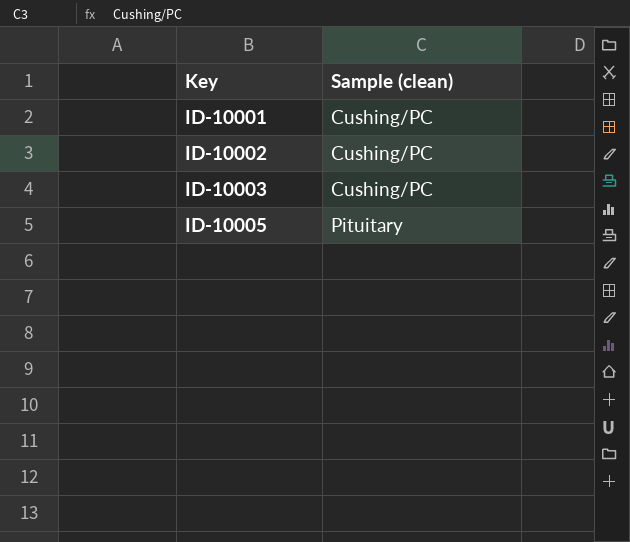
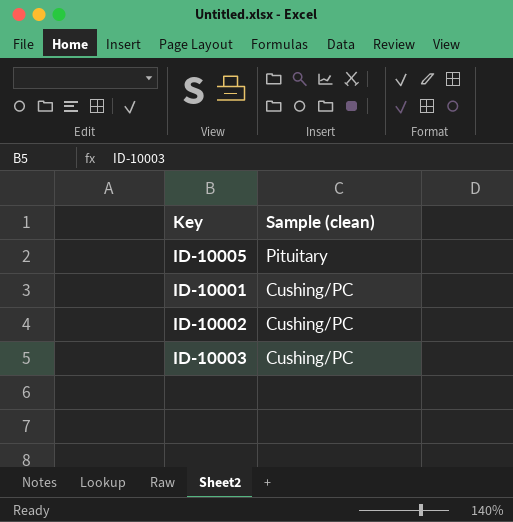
row order: Key ascending -> Sample (clean) descending

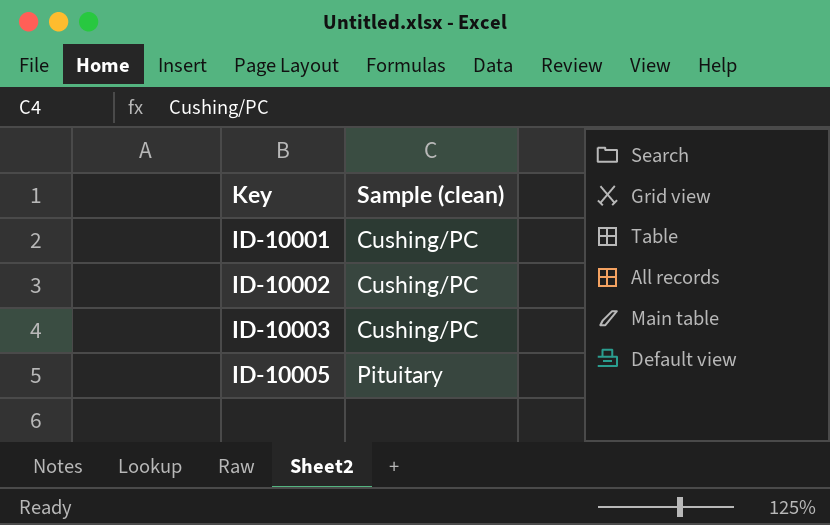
row order: Sample (clean) descending -> Key ascending

